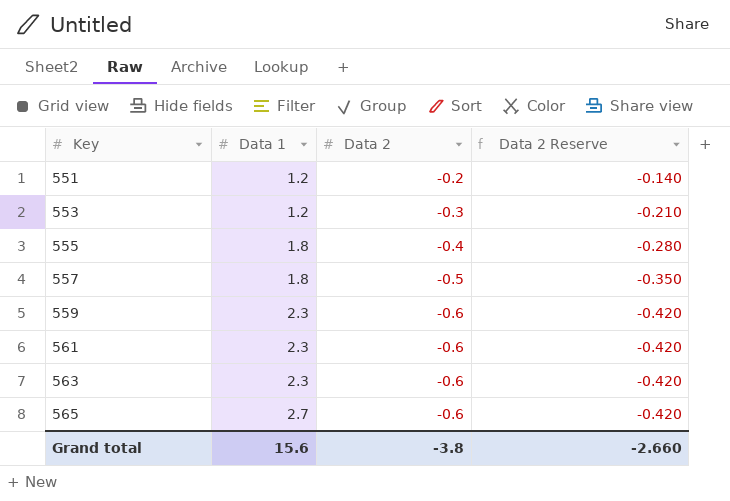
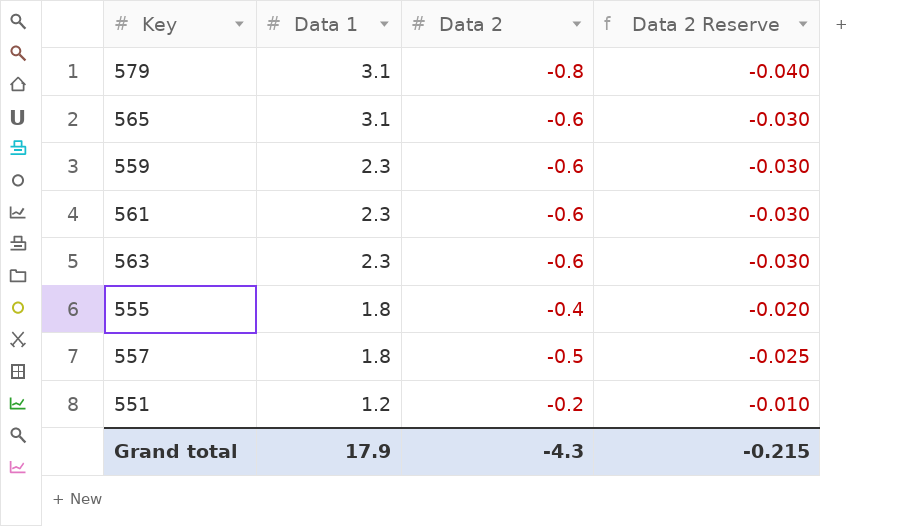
row order: Key ascending -> Data 1 descending
column Data 2 Reserve | formula: [Data 2] * 0.7 -> [Data 2] * 0.05
row 553: 1.2 | -0.3 | -0.210 -> none
row 579: none -> 3.1 | -0.8 | -0.040
565 | Data 1: 2.7 -> 3.1
Grand total | Data 1: 15.6 -> 17.9
Grand total | Data 2: -3.8 -> -4.3
Grand total | Data 2 Reserve: -2.660 -> -0.215

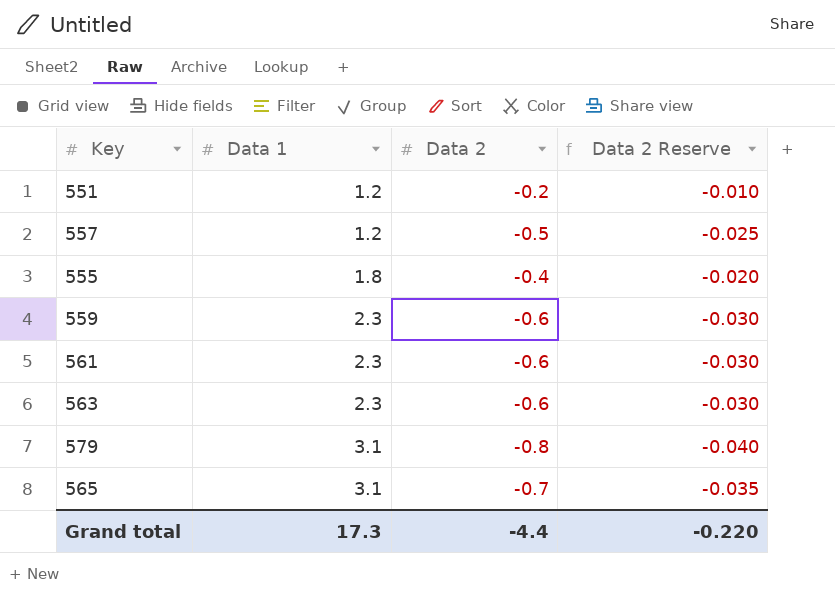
row order: Data 1 descending -> Data 1 ascending
557 | Data 1: 1.8 -> 1.2
565 | Data 2: -0.6 -> -0.7
565 | Data 2 Reserve: -0.030 -> -0.035
Grand total | Data 1: 17.9 -> 17.3
Grand total | Data 2: -4.3 -> -4.4
Grand total | Data 2 Reserve: -0.215 -> -0.220

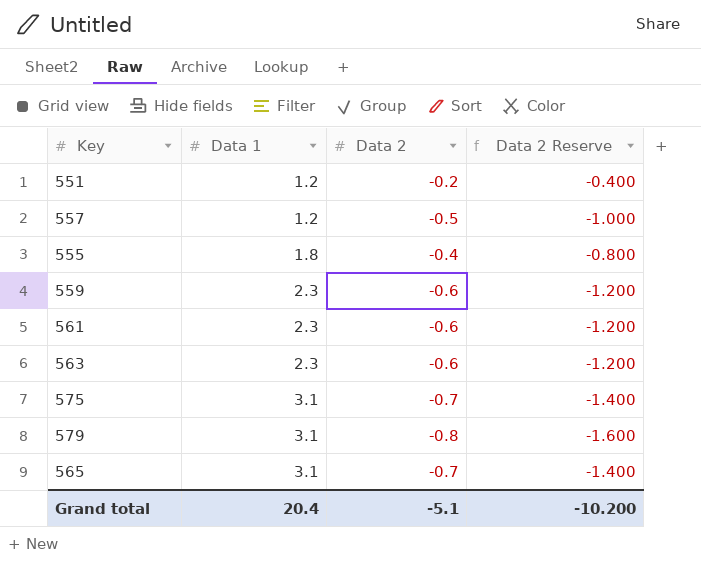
column Data 2 Reserve | formula: [Data 2] * 0.05 -> [Data 2] * 2
row 575: none -> 3.1 | -0.7 | -1.400
Grand total | Data 1: 17.3 -> 20.4
Grand total | Data 2: -4.4 -> -5.1
Grand total | Data 2 Reserve: -0.220 -> -10.200

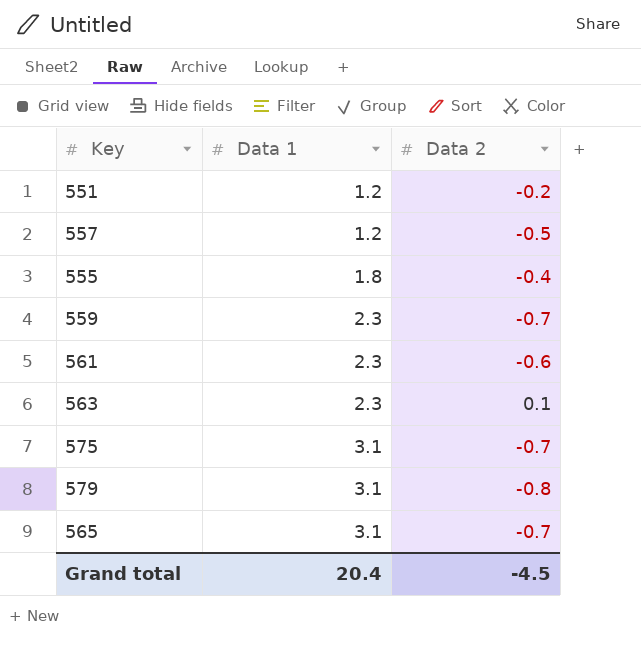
column Data 2 Reserve | formula: [Data 2] * 2 -> none
559 | Data 2: -0.6 -> -0.7
563 | Data 2: -0.6 -> 0.1
Grand total | Data 2: -5.1 -> -4.5

